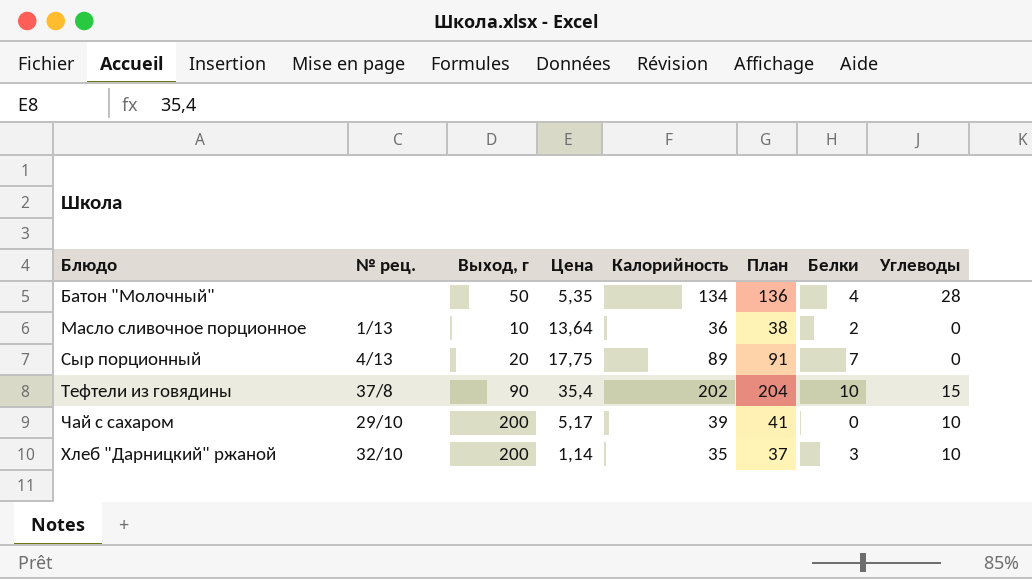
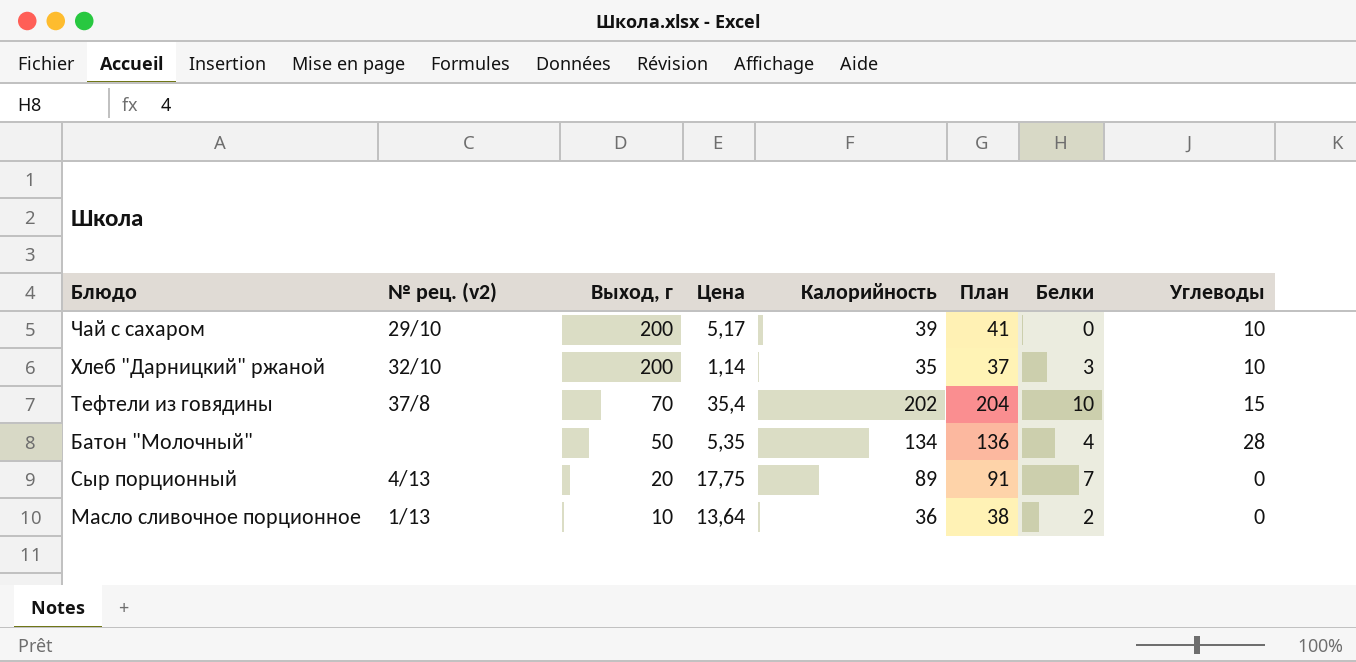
row order: none -> Выход, г descending
column name: № рец. -> № рец. (v2)
Тефтели из говядины | Выход, г: 90 -> 70

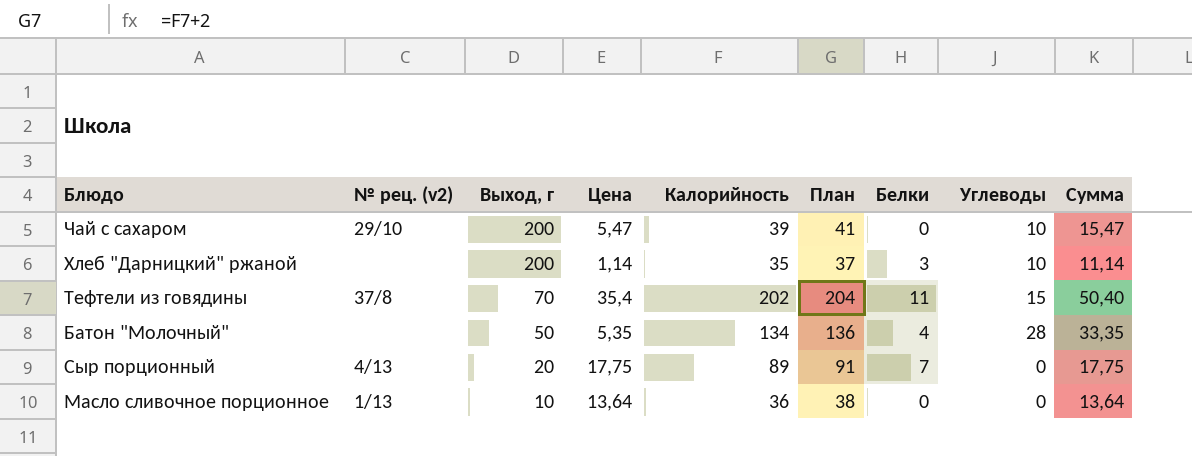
column Сумма | formula: none -> [Цена] + [Углеводы]
Чай с сахаром | Цена: 5,17 -> 5,47
Хлеб "Дарницкий" ржаной | № рец. (v2): 32/10 -> none
Тефтели из говядины | Белки: 10 -> 11
Масло сливочное порционное | Белки: 2 -> 0

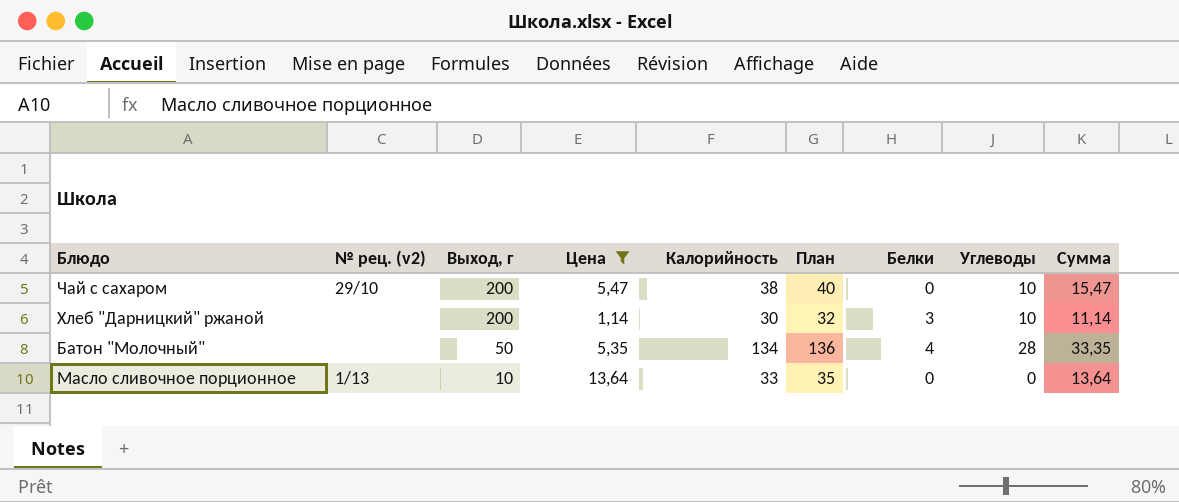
filter: none -> Цена <= 13,64
Чай с сахаром | Калорийность: 39 -> 38
Чай с сахаром | План: 41 -> 40
Хлеб "Дарницкий" ржаной | Калорийность: 35 -> 30
Хлеб "Дарницкий" ржаной | План: 37 -> 32
Масло сливочное порционное | Калорийность: 36 -> 33
Масло сливочное порционное | План: 38 -> 35

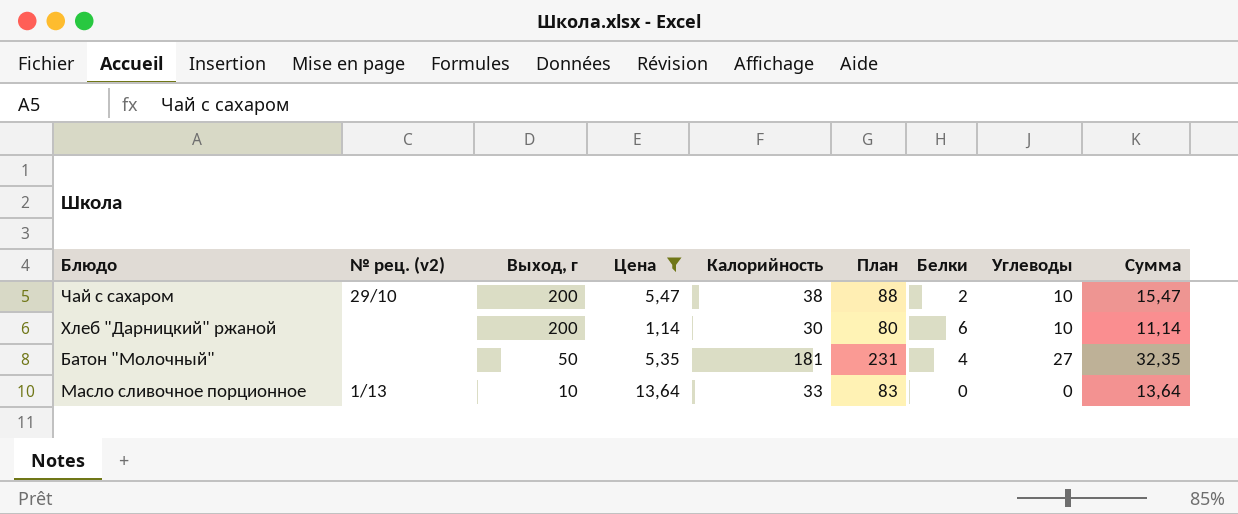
column План | formula: [Калорийность] + 2 -> [Калорийность] + 50
Чай с сахаром | Белки: 0 -> 2
Хлеб "Дарницкий" ржаной | Белки: 3 -> 6
Батон "Молочный" | Калорийность: 134 -> 181
Батон "Молочный" | Углеводы: 28 -> 27
Батон "Молочный" | Сумма: 33,35 -> 32,35

